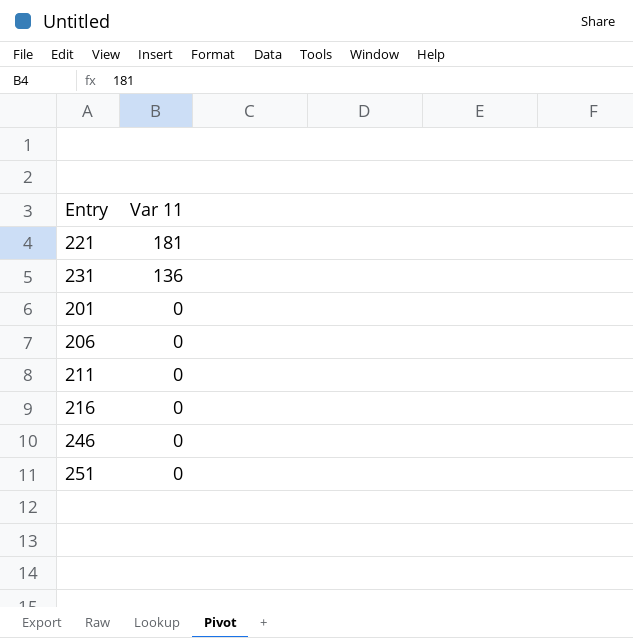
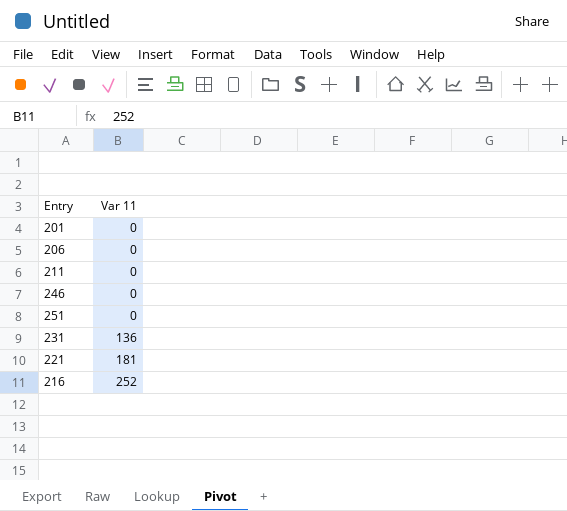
row order: Var 11 descending -> Var 11 ascending
216 | Var 11: 0 -> 252

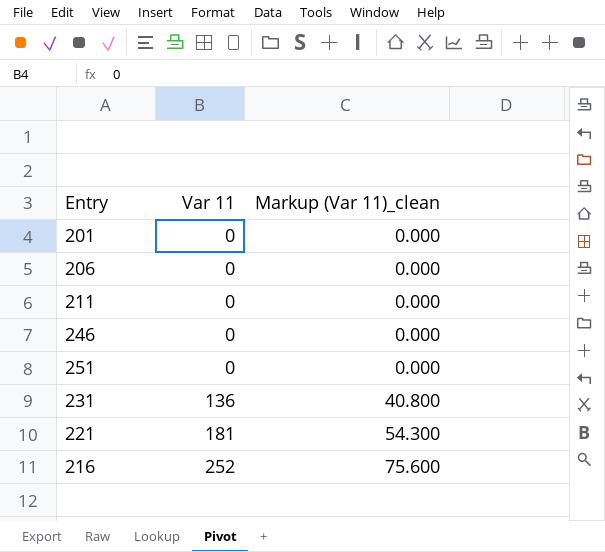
column Markup (Var 11)_clean | formula: none -> [Var 11] * 0.3

